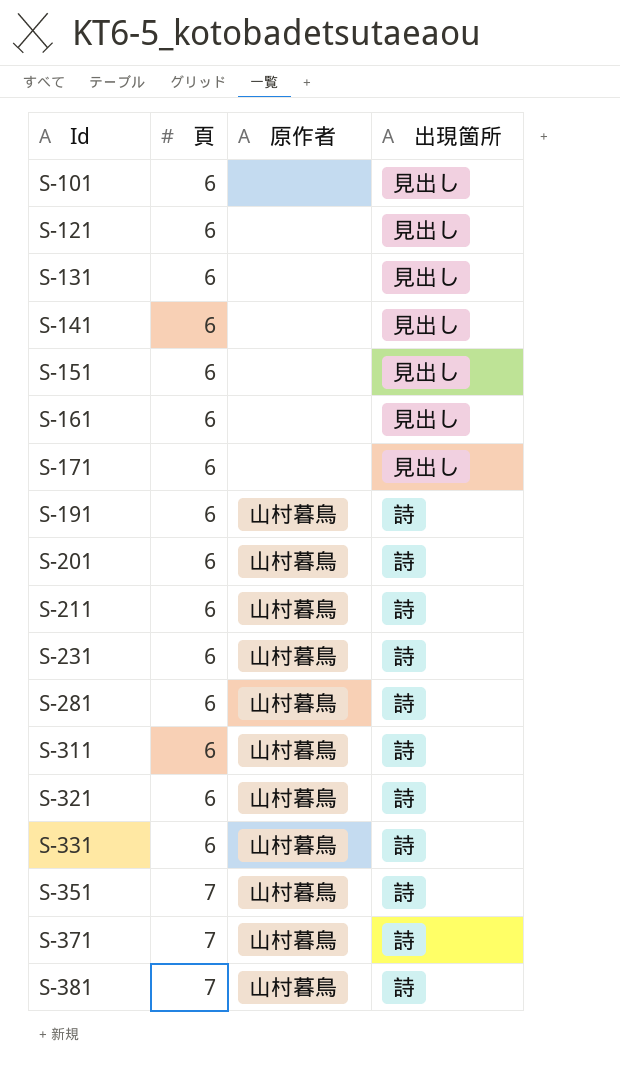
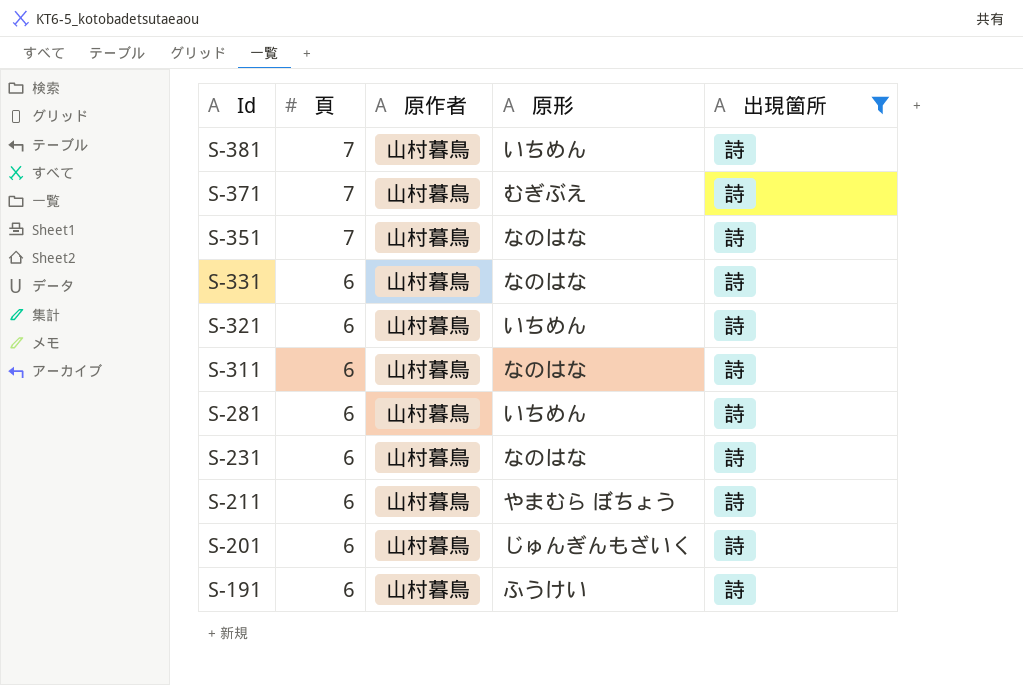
filter: none -> 出現箇所 = 詩
row order: Id ascending -> Id descending
column 原形 | position: none -> 4

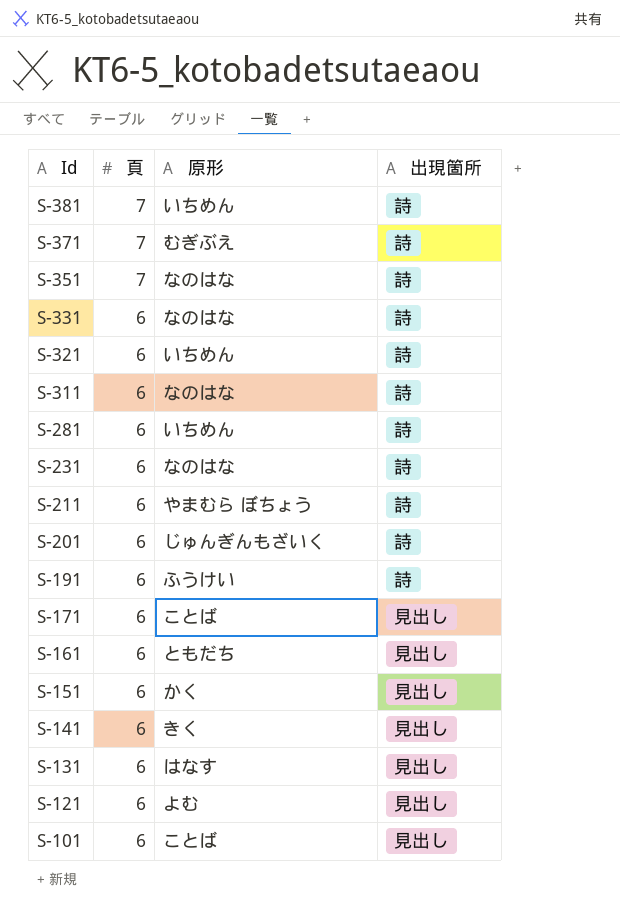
filter: 出現箇所 = 詩 -> none
column 原作者 | position: 3 -> none

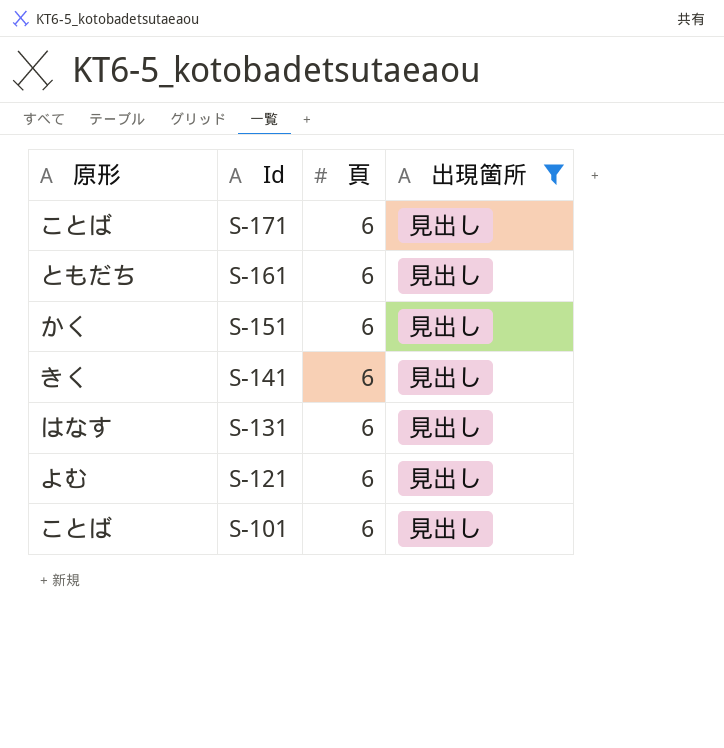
filter: none -> 出現箇所 = 見出し
column 原形 | position: 3 -> 1

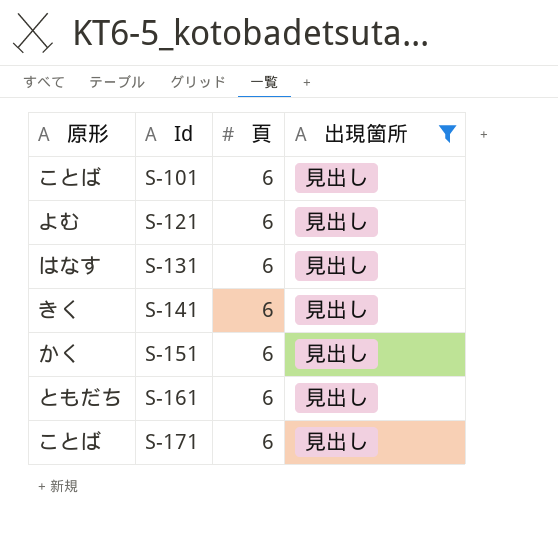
row order: Id descending -> Id ascending

